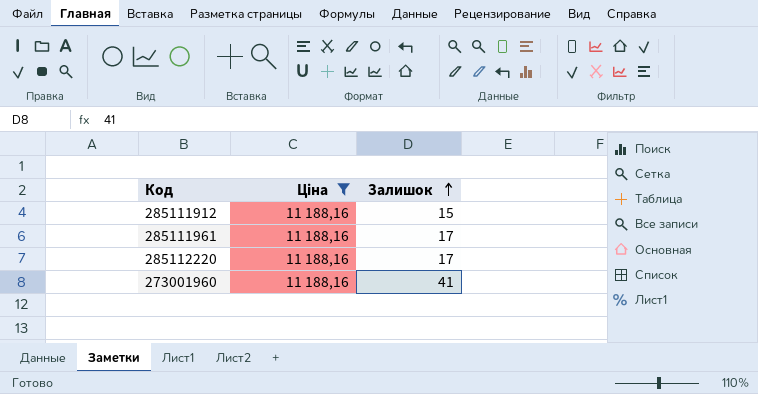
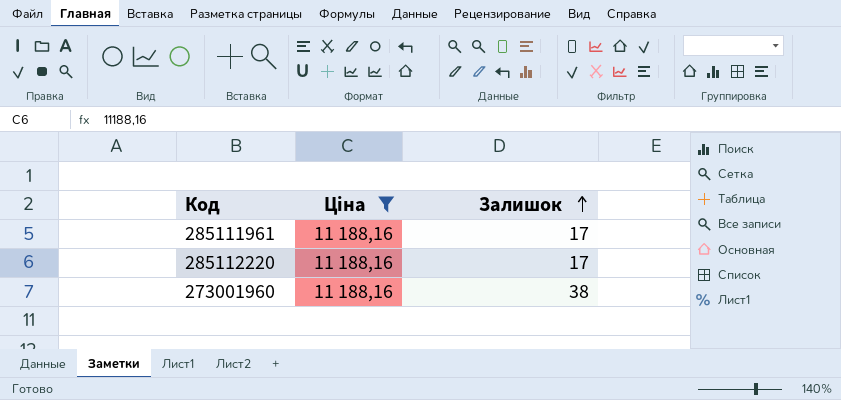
row 285111912: 11 188,16 | 15 -> none
273001960 | Залишок: 41 -> 38

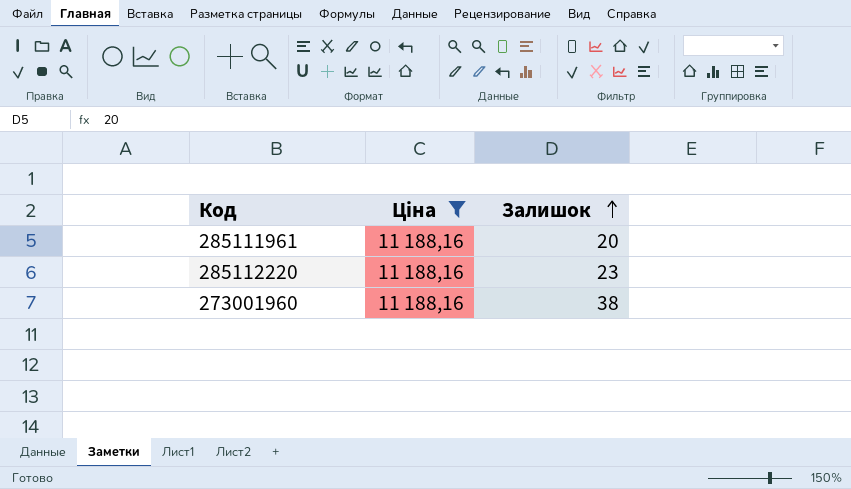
285111961 | Залишок: 17 -> 20
285112220 | Залишок: 17 -> 23

